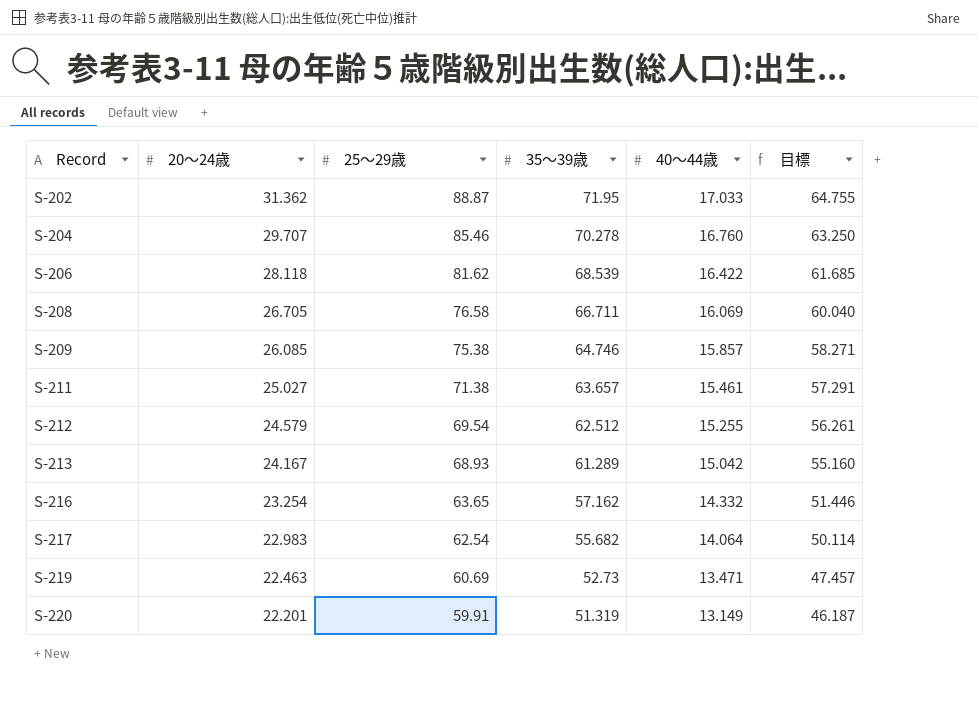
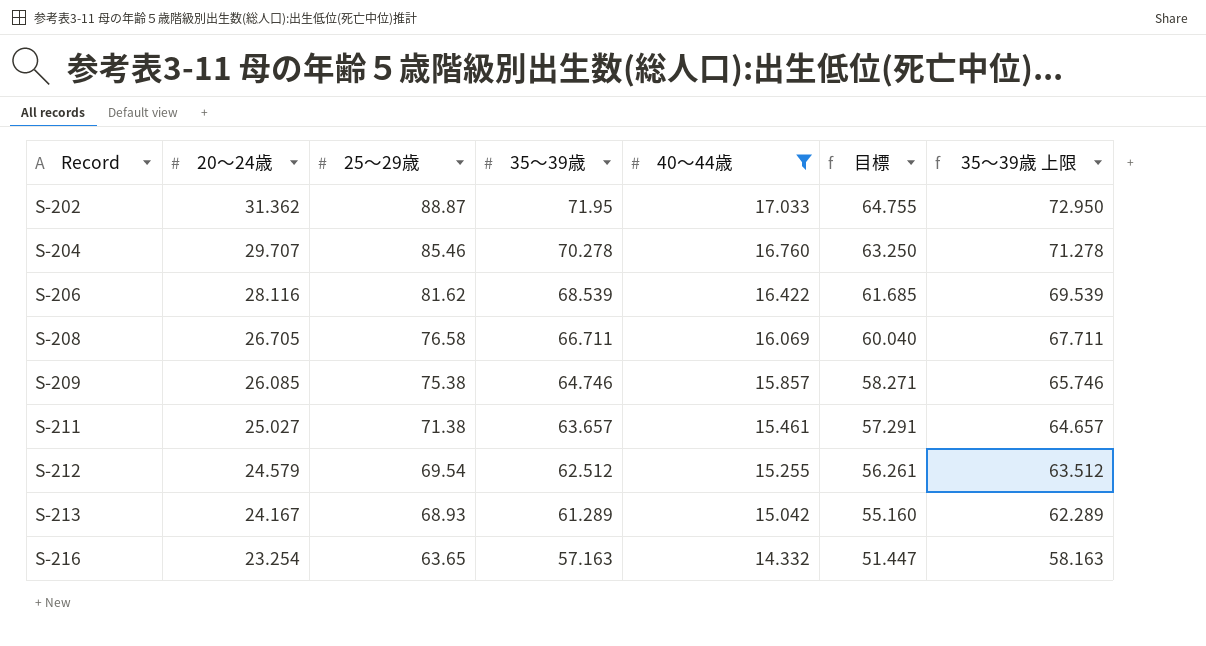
filter: none -> 40～44歳 >= 14.332
column 35～39歳 上限 | formula: none -> [35～39歳] + 1
S-206 | 20～24歳: 28.118 -> 28.116
S-216 | 35～39歳: 57.162 -> 57.163
S-216 | 目標: 51.446 -> 51.447

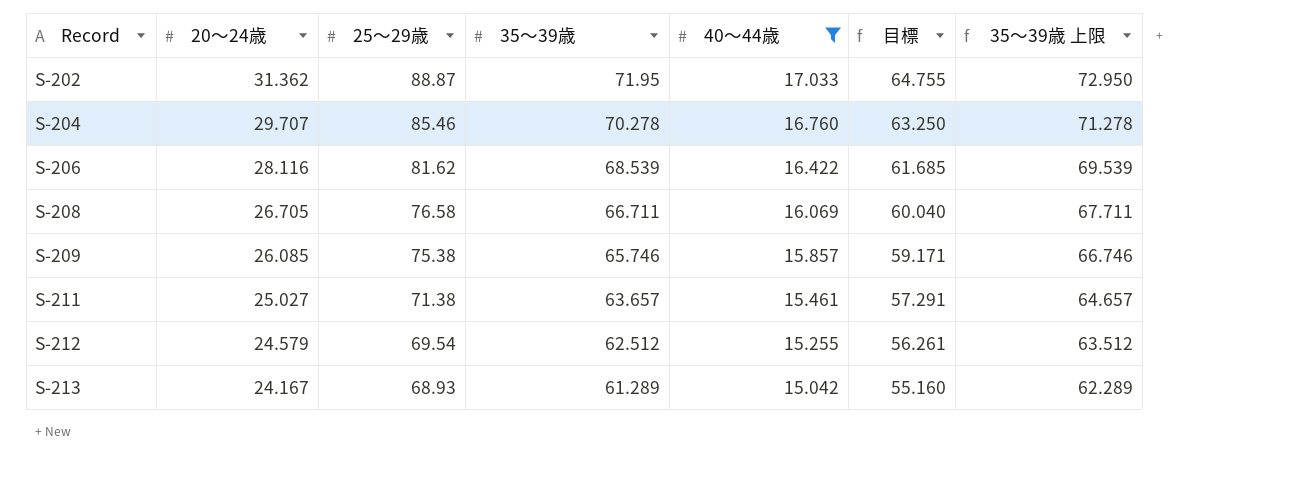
row S-216: 23.254 | 63.65 | 57.163 | 14.332 | 51.447 | 58.163 -> none
S-209 | 35～39歳: 64.746 -> 65.746
S-209 | 目標: 58.271 -> 59.171
S-209 | 35～39歳 上限: 65.746 -> 66.746

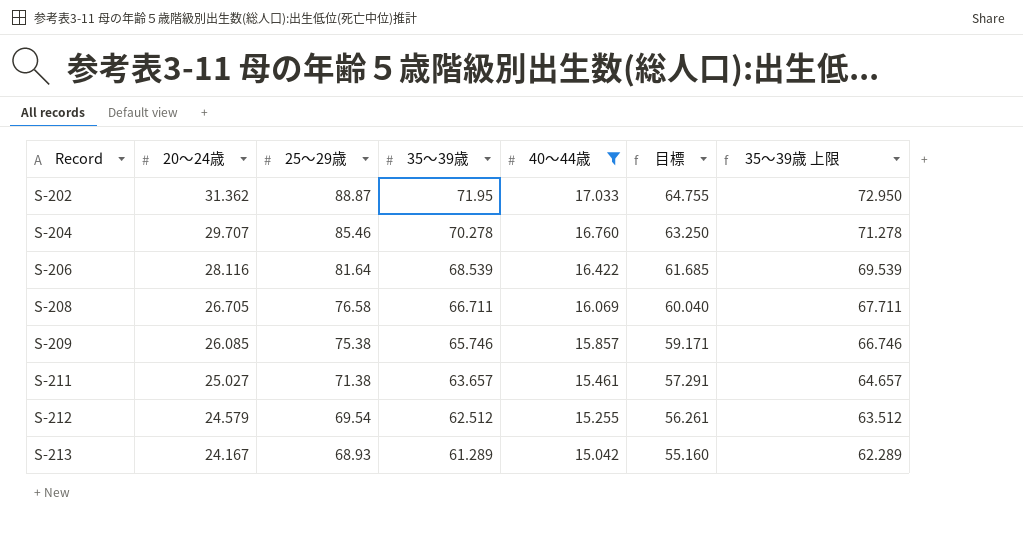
S-206 | 25～29歳: 81.62 -> 81.64

